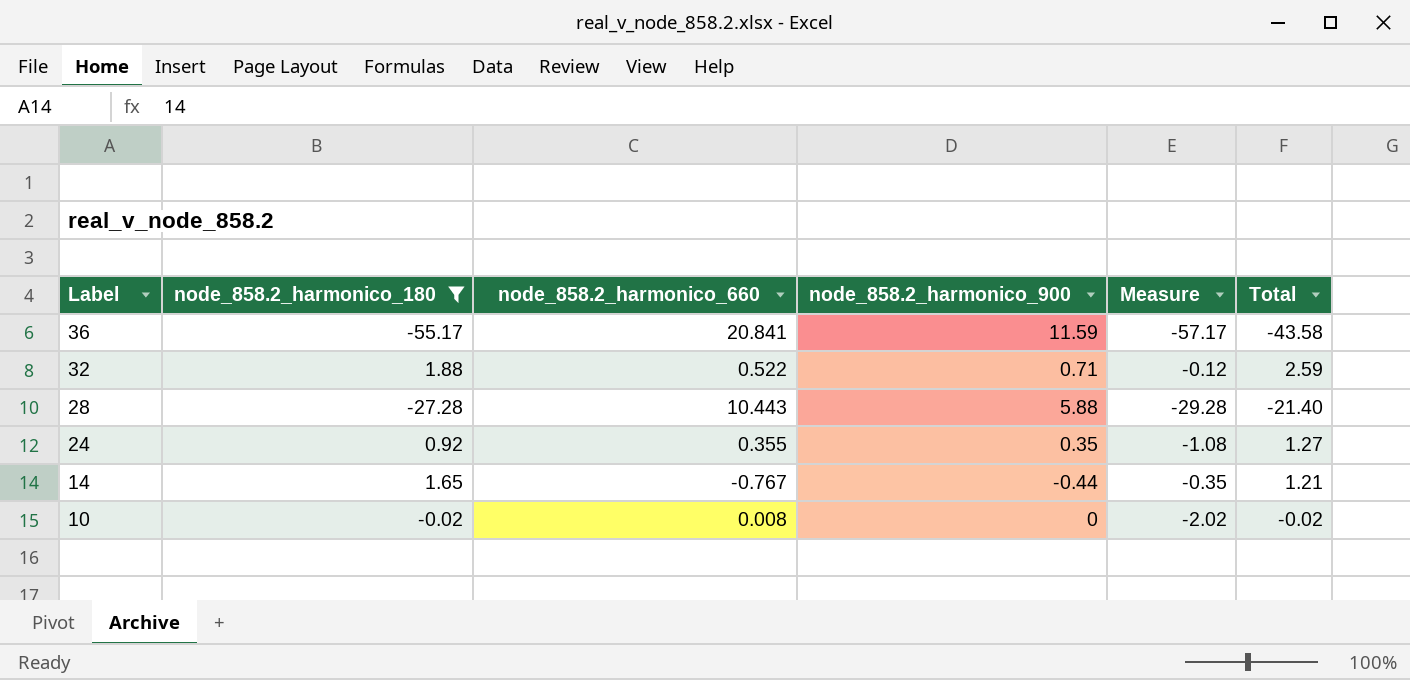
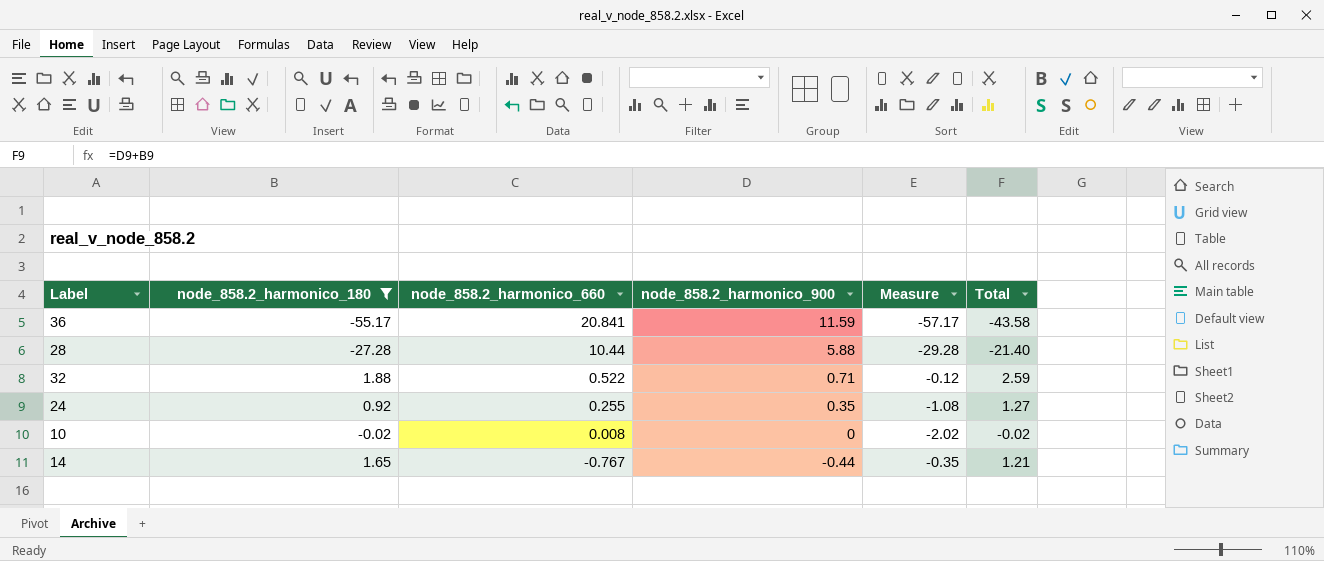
row order: Label descending -> node_858.2_harmonico_660 descending
28 | node_858.2_harmonico_660: 10.443 -> 10.44
24 | node_858.2_harmonico_660: 0.355 -> 0.255

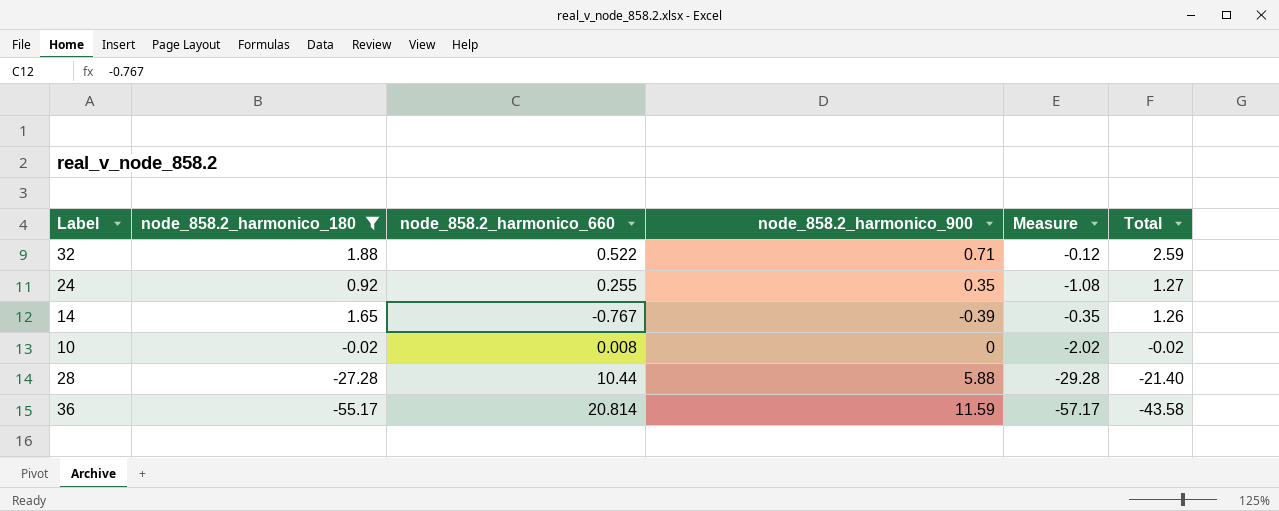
row order: node_858.2_harmonico_660 descending -> Total descending
14 | node_858.2_harmonico_900: -0.44 -> -0.39
14 | Total: 1.21 -> 1.26
36 | node_858.2_harmonico_660: 20.841 -> 20.814

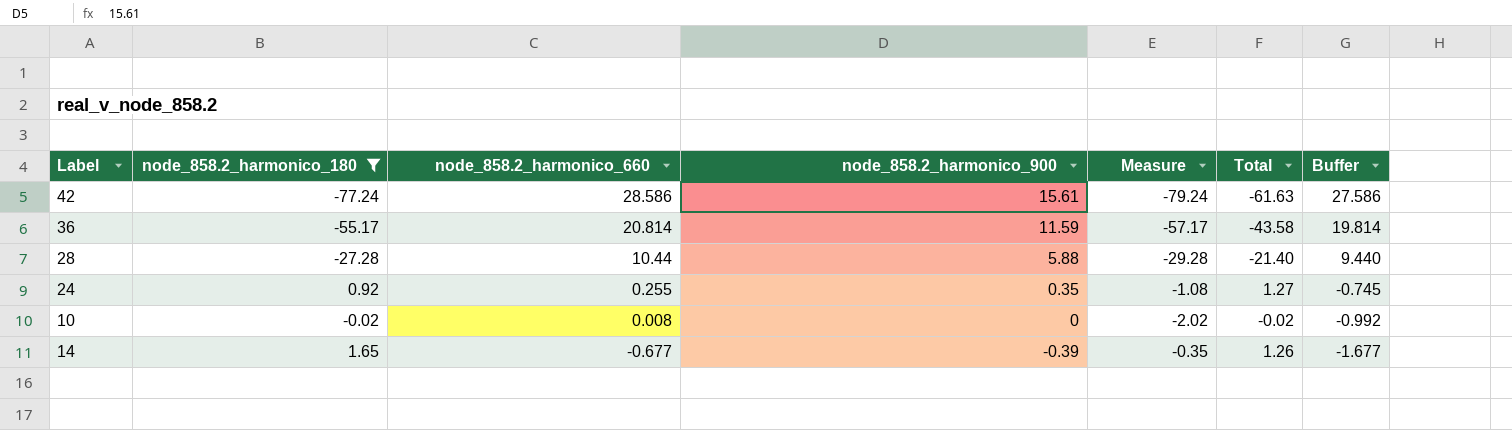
row order: Total descending -> node_858.2_harmonico_660 descending
column Buffer | formula: none -> [node_858.2_harmonico_660] - 1
row 32: 1.88 | 0.522 | 0.71 | -0.12 | 2.59 -> none
row 42: none -> -77.24 | 28.586 | 15.61 | -79.24 | -61.63 | 27.586
14 | node_858.2_harmonico_660: -0.767 -> -0.677

